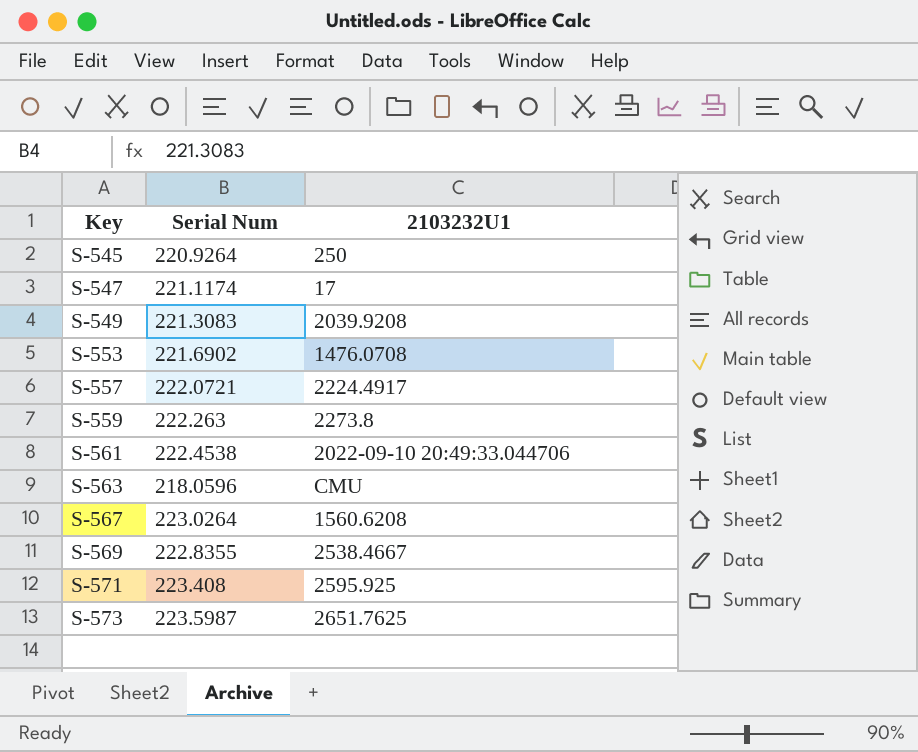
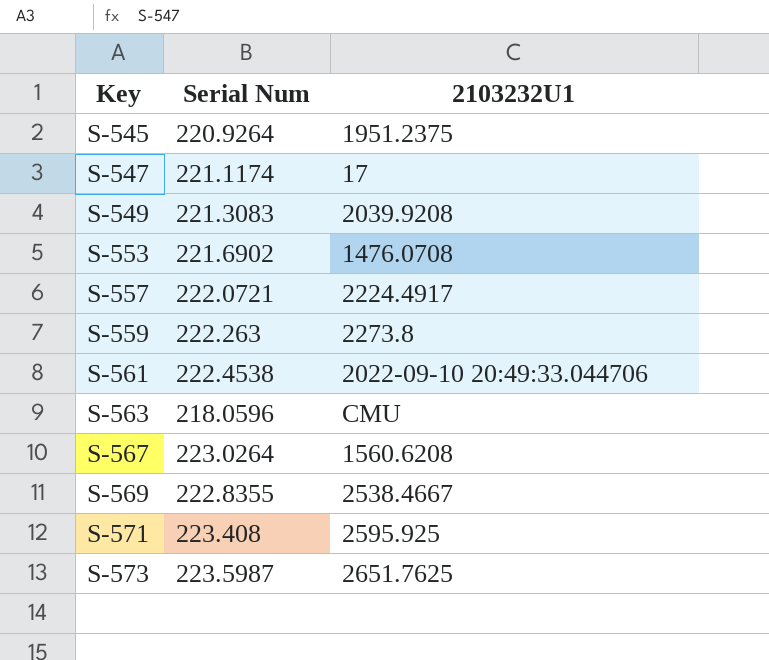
S-545 | 2103232U1: 250 -> 1951.2375

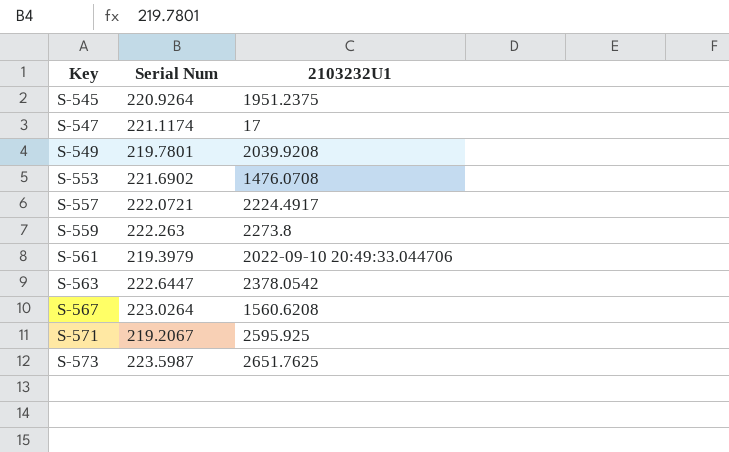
row S-569: 222.8355 | 2538.4667 -> none
S-549 | Serial Num: 221.3083 -> 219.7801
S-561 | Serial Num: 222.4538 -> 219.3979
S-563 | Serial Num: 218.0596 -> 222.6447
S-563 | 2103232U1: CMU -> 2378.0542
S-571 | Serial Num: 223.408 -> 219.2067

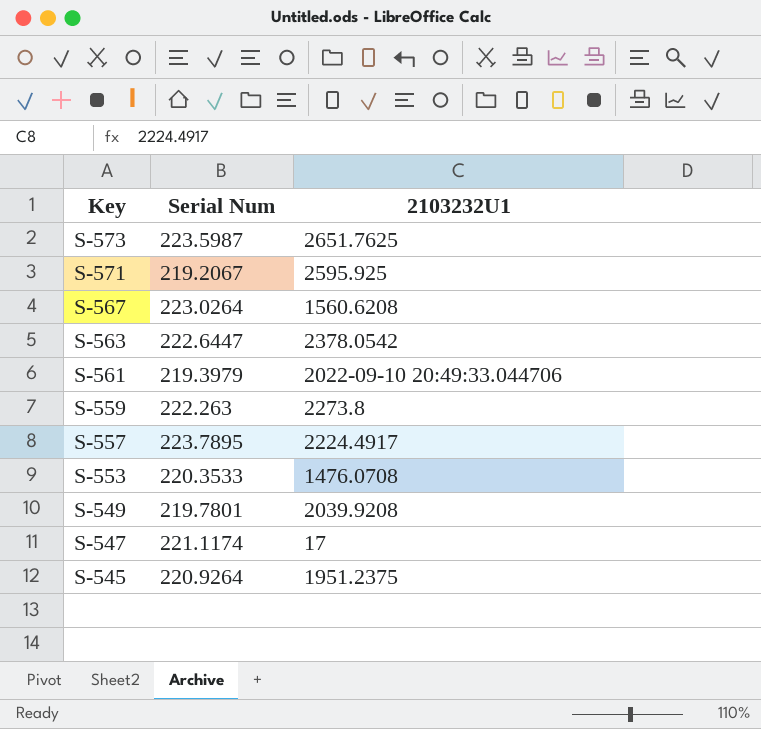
row order: Key ascending -> Key descending
S-557 | Serial Num: 222.0721 -> 223.7895
S-553 | Serial Num: 221.6902 -> 220.3533

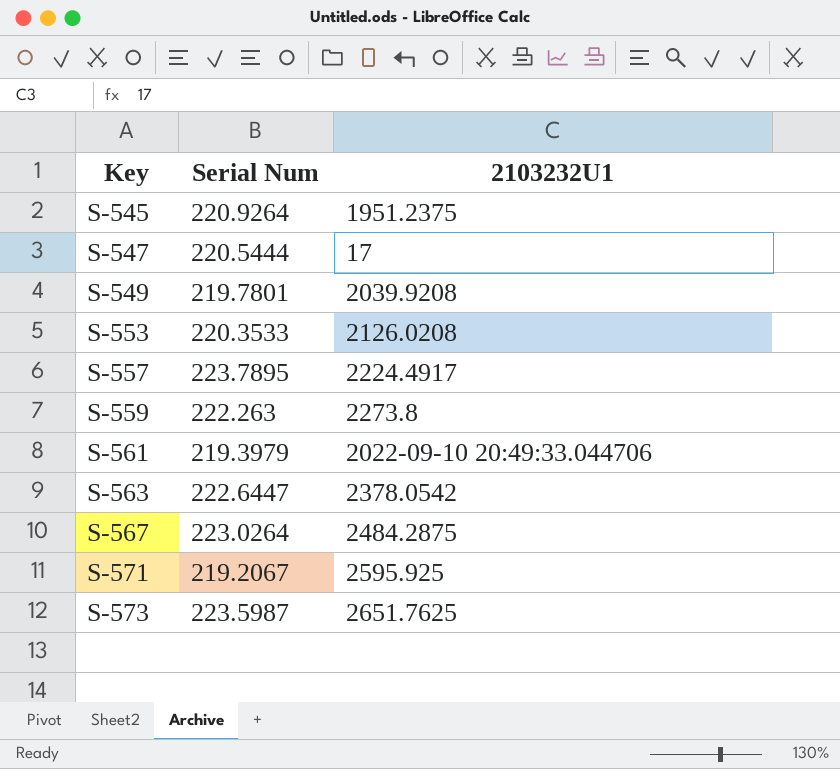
row order: Key descending -> Key ascending
S-547 | Serial Num: 221.1174 -> 220.5444
S-553 | 2103232U1: 1476.0708 -> 2126.0208
S-567 | 2103232U1: 1560.6208 -> 2484.2875

